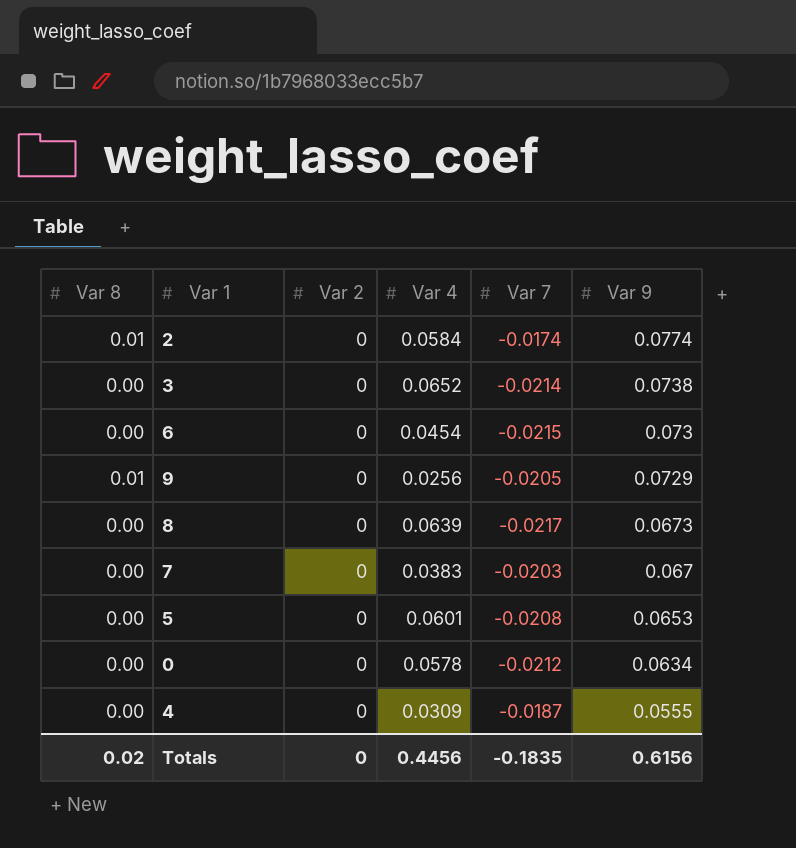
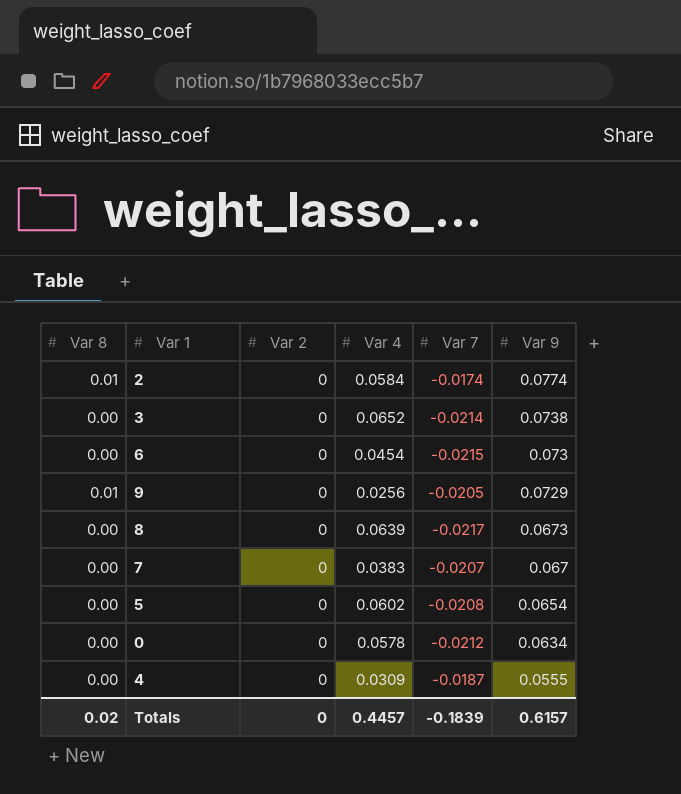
7 | Var 7: -0.0203 -> -0.0207
5 | Var 4: 0.0601 -> 0.0602
5 | Var 9: 0.0653 -> 0.0654
Totals | Var 4: 0.4456 -> 0.4457
Totals | Var 7: -0.1835 -> -0.1839
Totals | Var 9: 0.6156 -> 0.6157

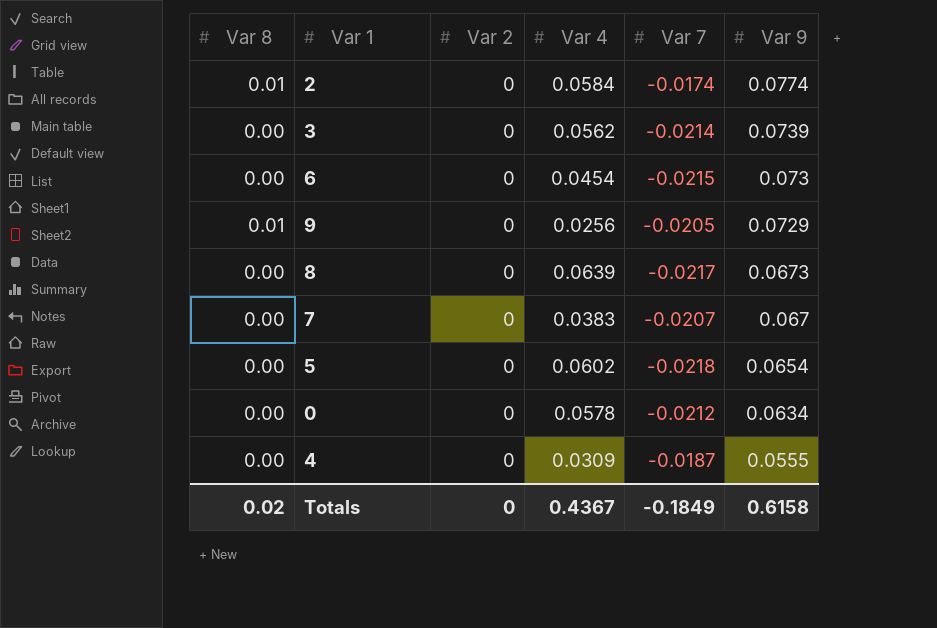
3 | Var 4: 0.0652 -> 0.0562
3 | Var 9: 0.0738 -> 0.0739
5 | Var 7: -0.0208 -> -0.0218
Totals | Var 4: 0.4457 -> 0.4367
Totals | Var 7: -0.1839 -> -0.1849
Totals | Var 9: 0.6157 -> 0.6158

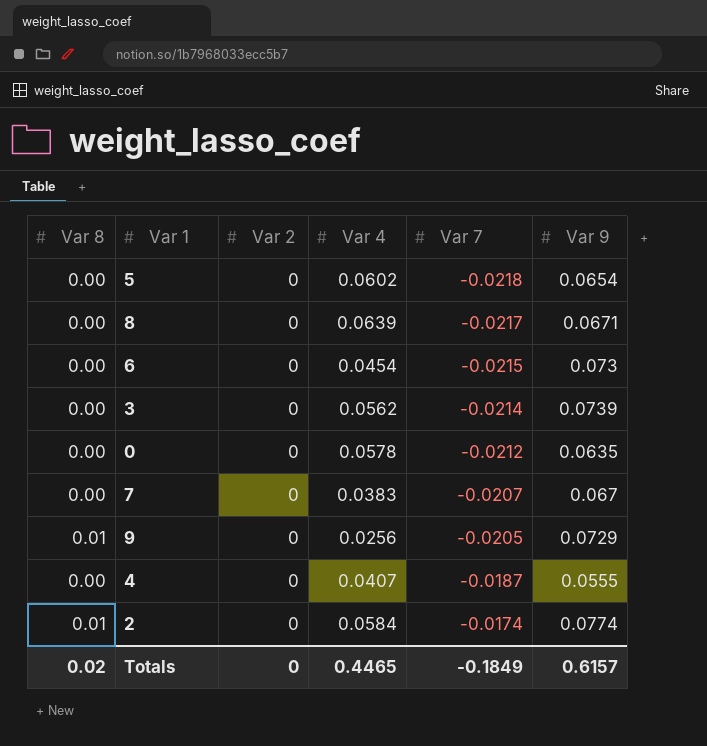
row order: Var 9 descending -> Var 7 ascending
8 | Var 9: 0.0673 -> 0.0671
0 | Var 9: 0.0634 -> 0.0635
4 | Var 4: 0.0309 -> 0.0407
Totals | Var 4: 0.4367 -> 0.4465
Totals | Var 9: 0.6158 -> 0.6157

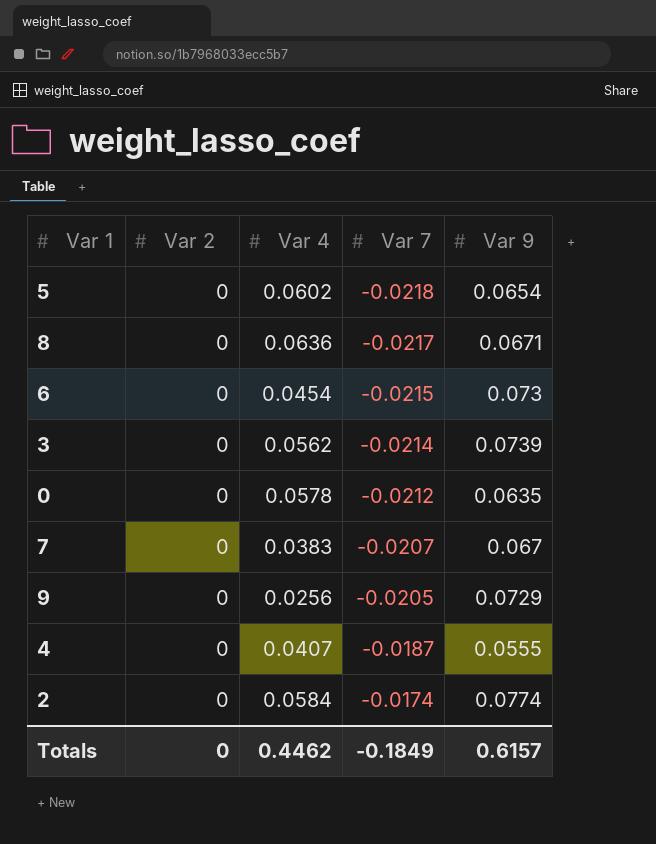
column Var 8 | position: 1 -> none
8 | Var 4: 0.0639 -> 0.0636
Totals | Var 4: 0.4465 -> 0.4462

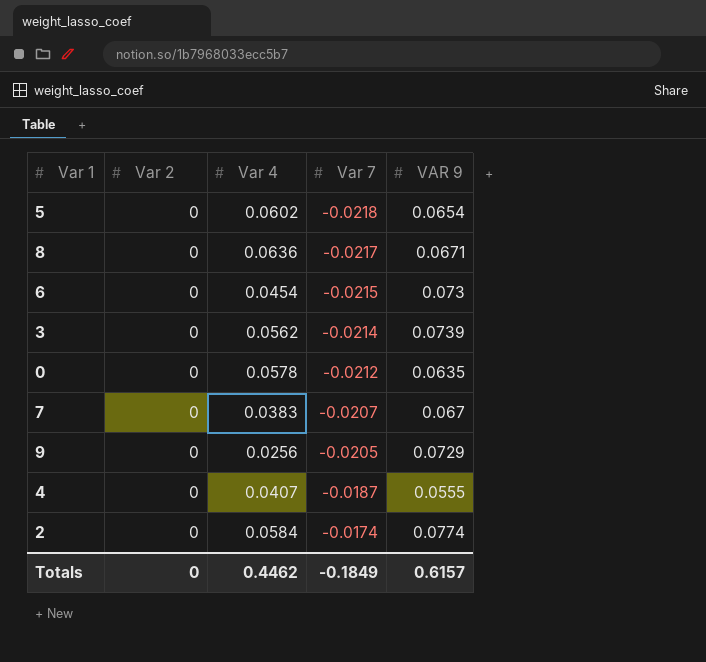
column name: Var 9 -> VAR 9

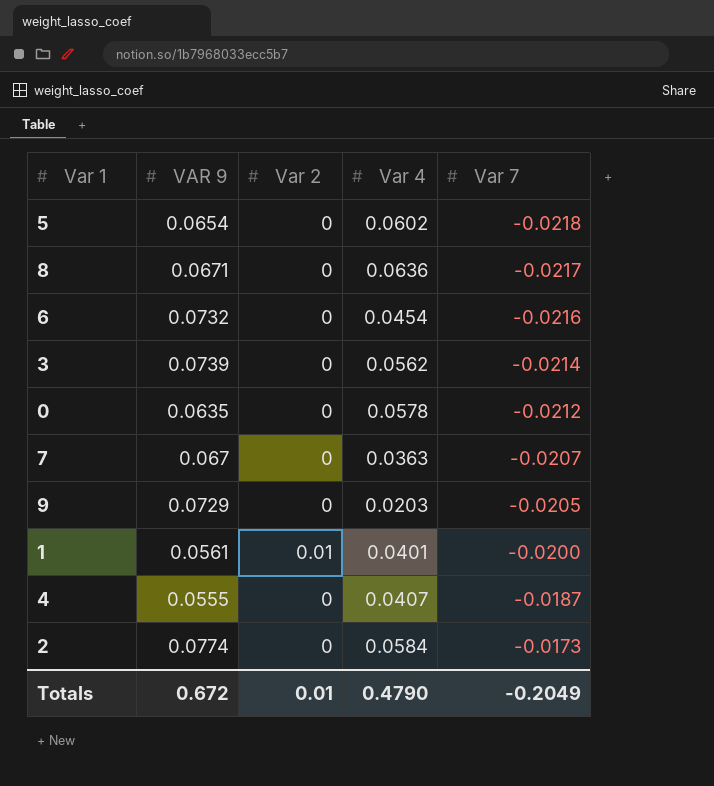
column VAR 9 | position: 5 -> 2
6 | VAR 9: 0.073 -> 0.0732
6 | Var 7: -0.0215 -> -0.0216
7 | Var 4: 0.0383 -> 0.0363
9 | Var 4: 0.0256 -> 0.0203
row 1: none -> 0.0561 | 0.01 | 0.0401 | -0.0200
2 | Var 7: -0.0174 -> -0.0173
Totals | VAR 9: 0.6157 -> 0.672
Totals | Var 2: 0 -> 0.01
Totals | Var 4: 0.4462 -> 0.4790
Totals | Var 7: -0.1849 -> -0.2049

